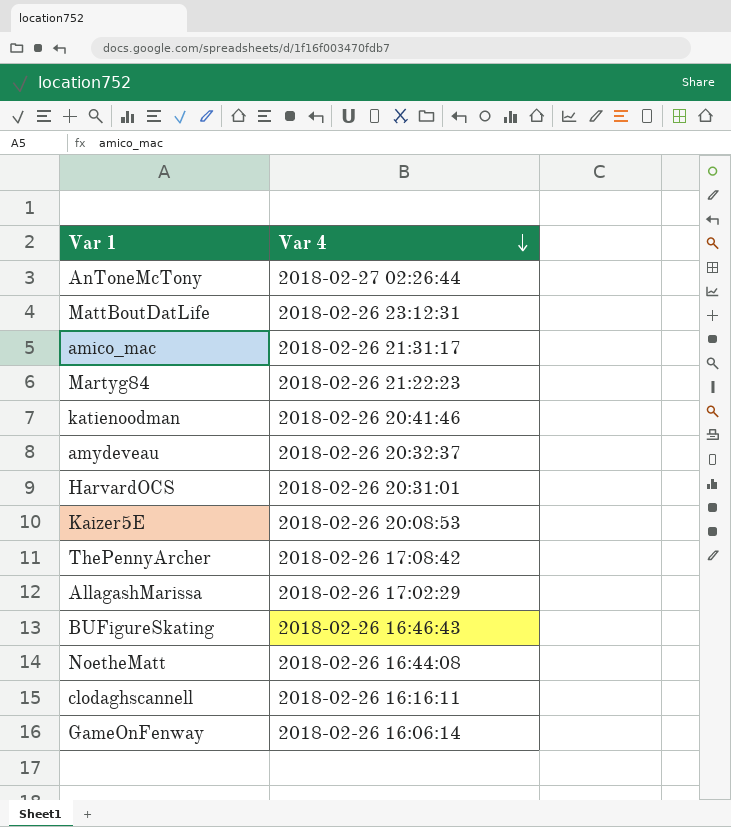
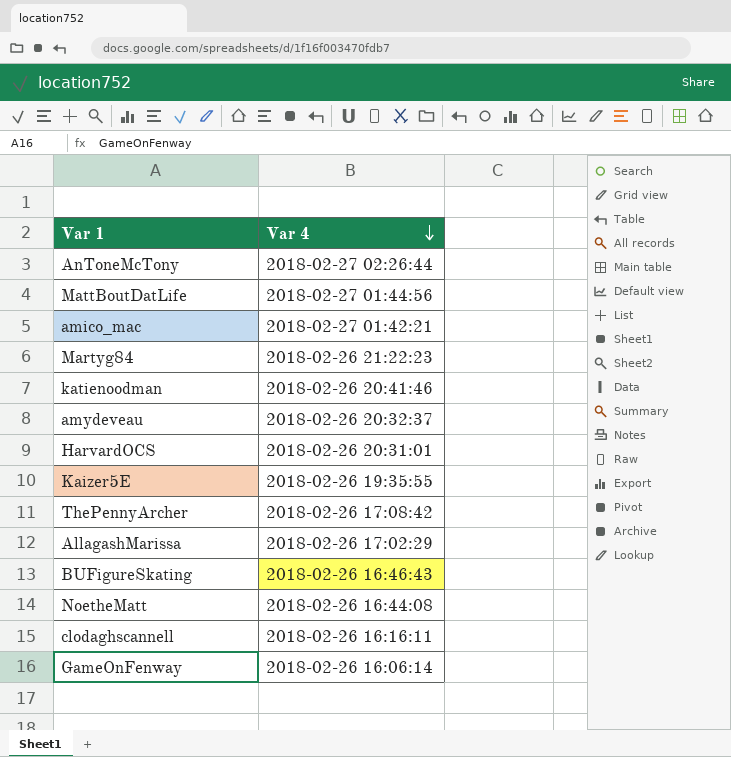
MattBoutDatLife | Var 4: 2018-02-26 23:12:31 -> 2018-02-27 01:44:56
amico_mac | Var 4: 2018-02-26 21:31:17 -> 2018-02-27 01:42:21
Kaizer5E | Var 4: 2018-02-26 20:08:53 -> 2018-02-26 19:35:55

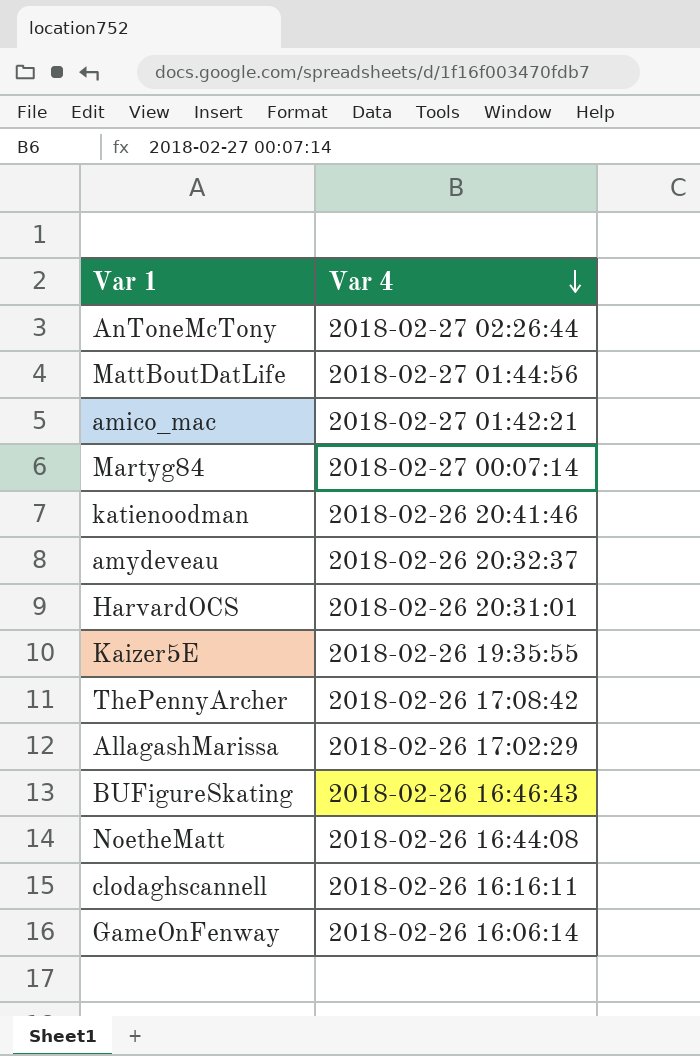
Martyg84 | Var 4: 2018-02-26 21:22:23 -> 2018-02-27 00:07:14

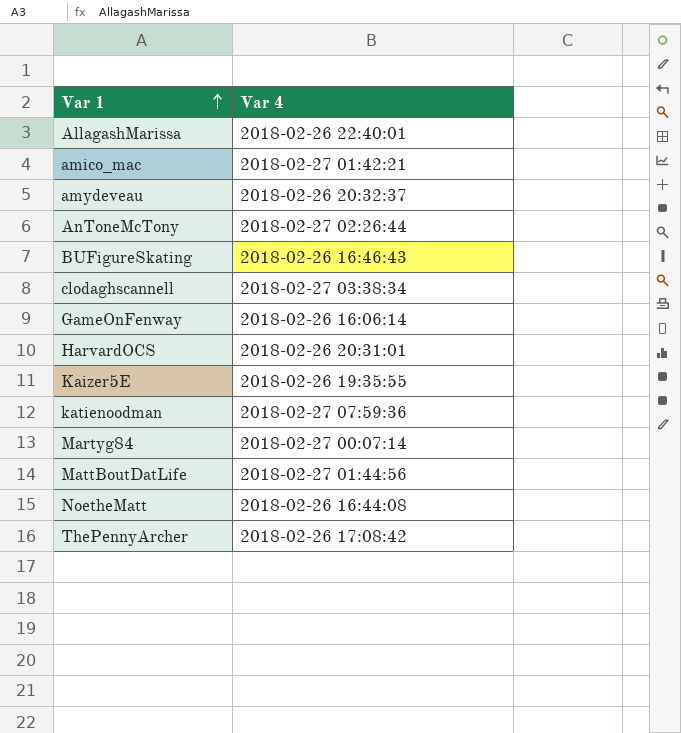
row order: Var 4 descending -> Var 1 ascending
AllagashMarissa | Var 4: 2018-02-26 17:02:29 -> 2018-02-26 22:40:01
clodaghscannell | Var 4: 2018-02-26 16:16:11 -> 2018-02-27 03:38:34
katienoodman | Var 4: 2018-02-26 20:41:46 -> 2018-02-27 07:59:36

